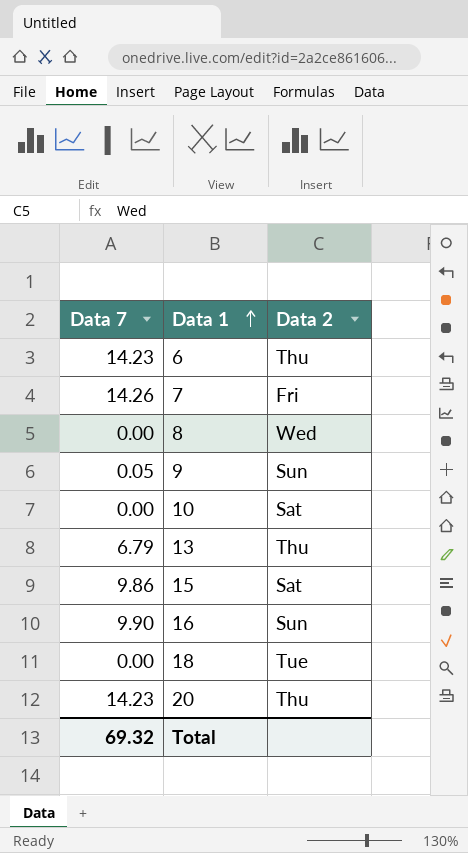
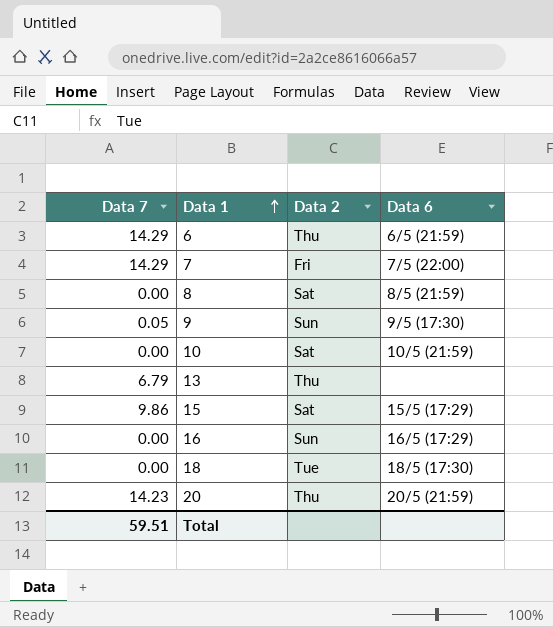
column Data 6 | position: none -> 4
6 | Data 7: 14.23 -> 14.29
7 | Data 7: 14.26 -> 14.29
8 | Data 2: Wed -> Sat
16 | Data 7: 9.90 -> 0.00
Total | Data 7: 69.32 -> 59.51

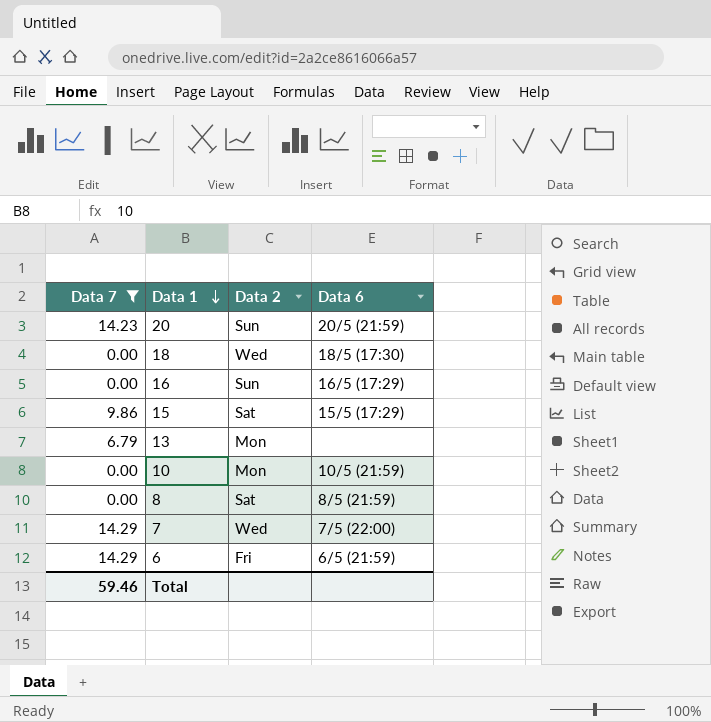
filter: none -> Data 7 != 0.05
row order: Data 1 ascending -> Data 1 descending
20 | Data 2: Thu -> Sun
18 | Data 2: Tue -> Wed
13 | Data 2: Thu -> Mon
10 | Data 2: Sat -> Mon
7 | Data 2: Fri -> Wed
6 | Data 2: Thu -> Fri
Total | Data 7: 59.51 -> 59.46

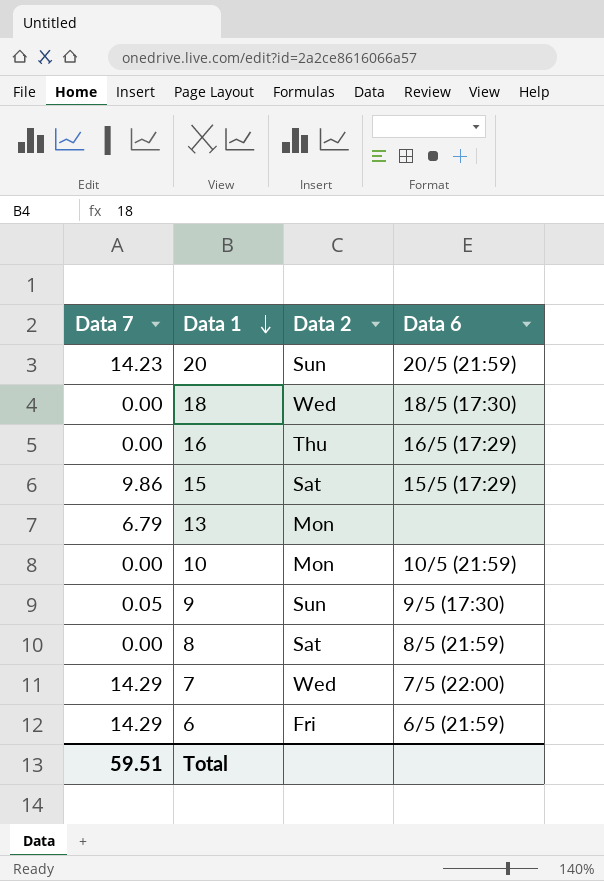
filter: Data 7 != 0.05 -> none
16 | Data 2: Sun -> Thu
Total | Data 7: 59.46 -> 59.51

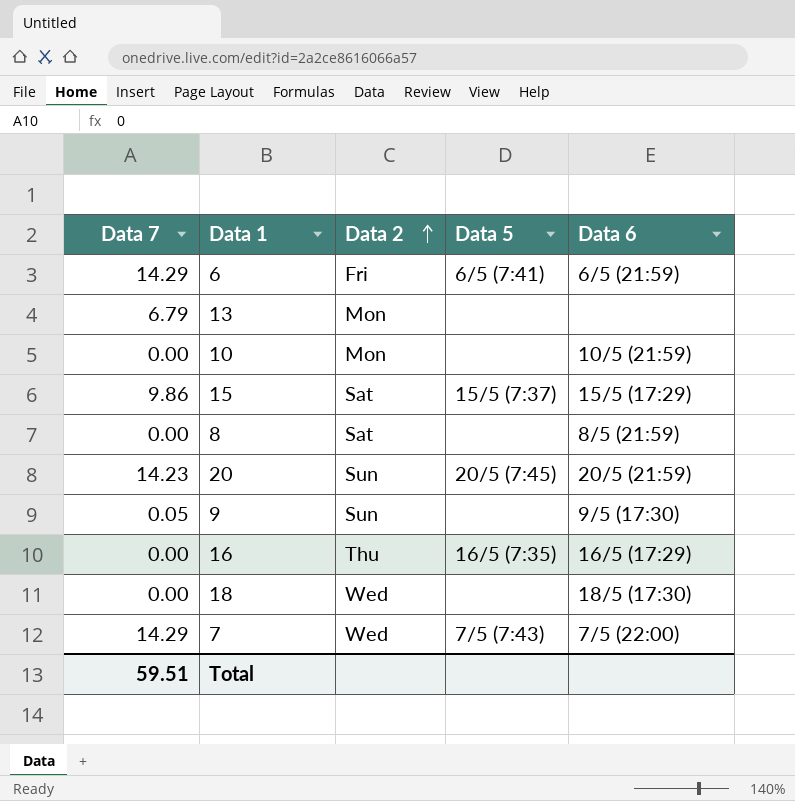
row order: Data 1 descending -> Data 2 ascending
column Data 5 | position: none -> 4

